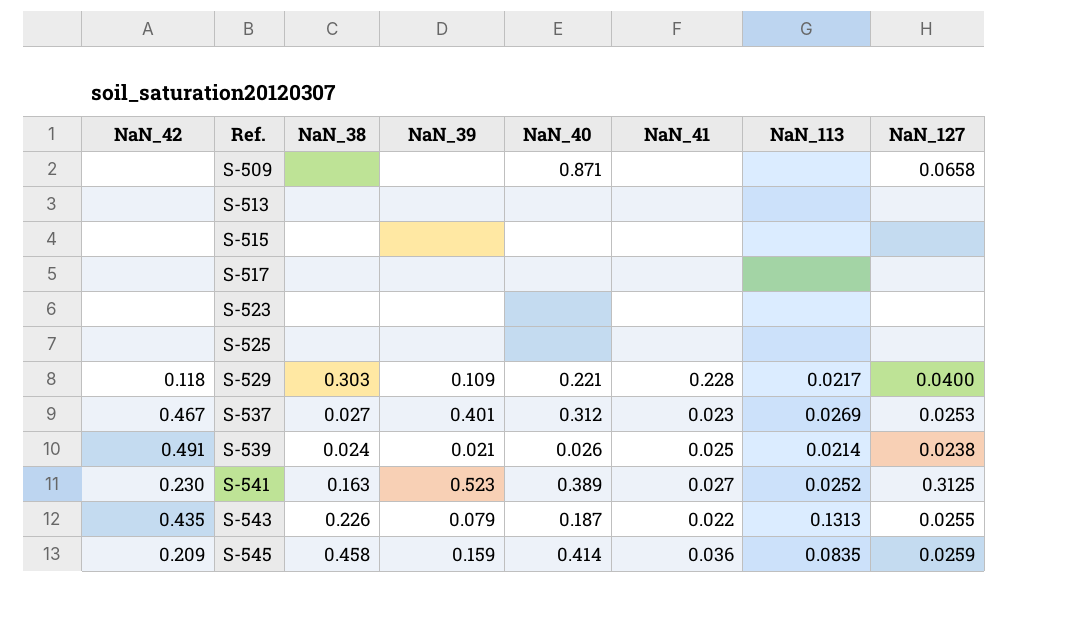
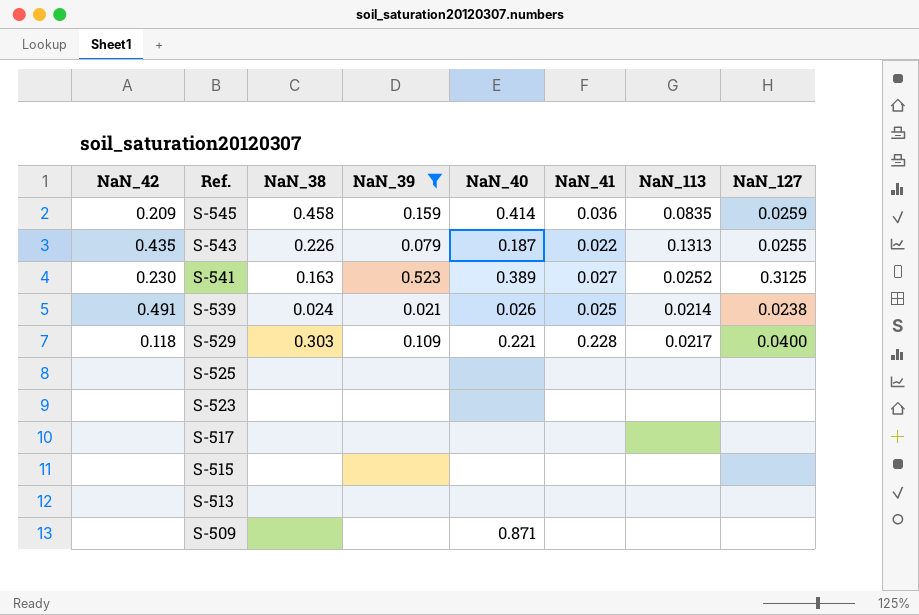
filter: none -> NaN_39 != 0.401
row order: Ref. ascending -> Ref. descending
S-509 | NaN_127: 0.0658 -> none

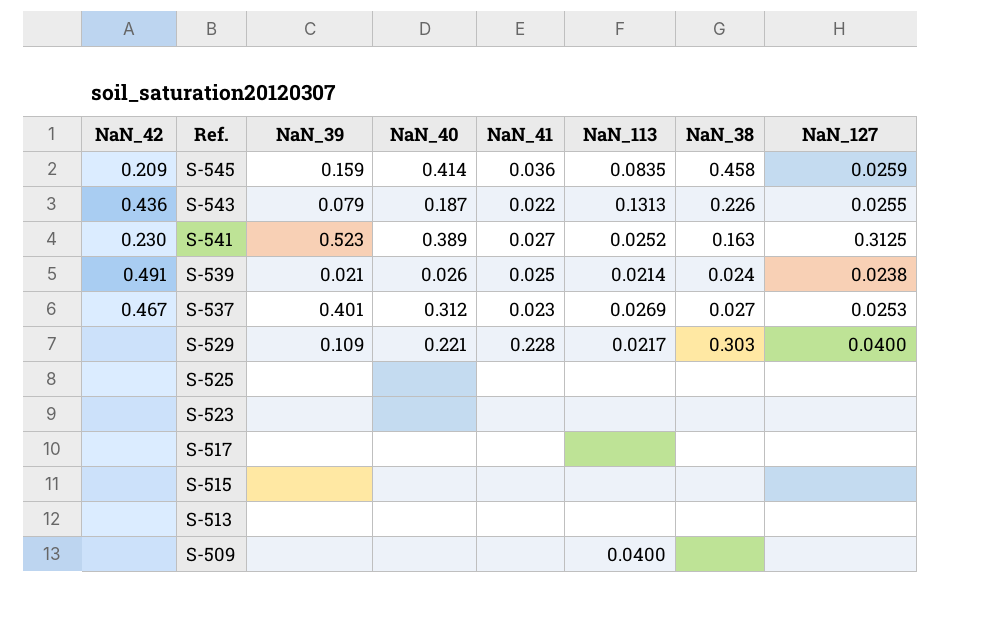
filter: NaN_39 != 0.401 -> none
column NaN_38 | position: 3 -> 7
S-543 | NaN_42: 0.435 -> 0.436
S-529 | NaN_42: 0.118 -> none
S-509 | NaN_40: 0.871 -> none
S-509 | NaN_113: none -> 0.0400

